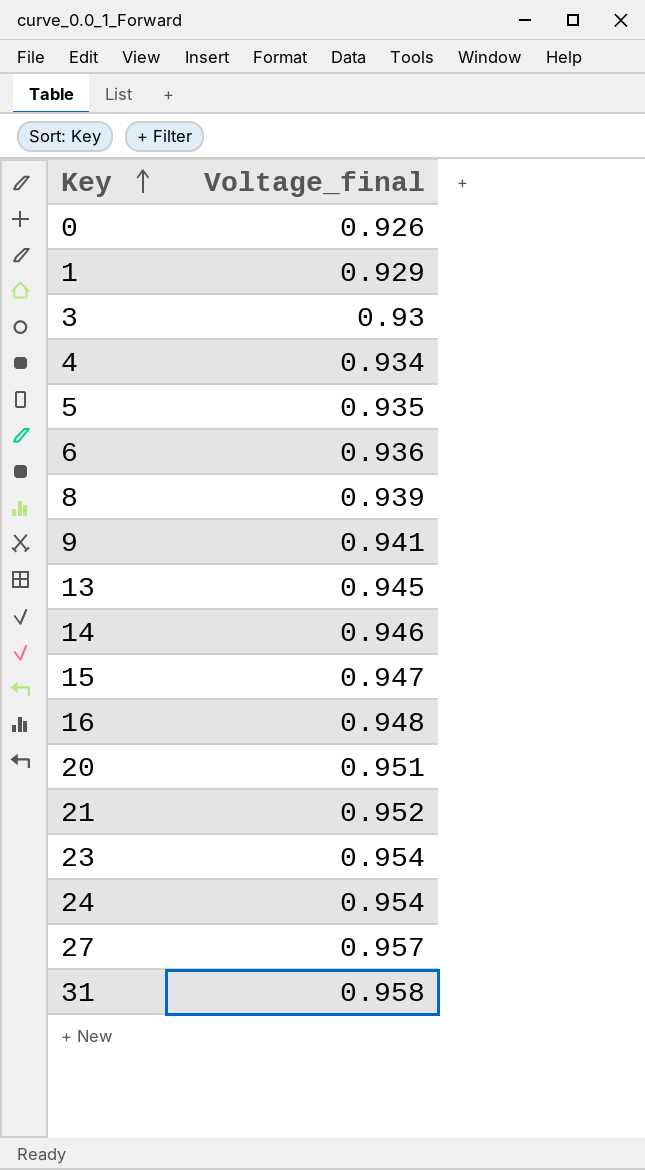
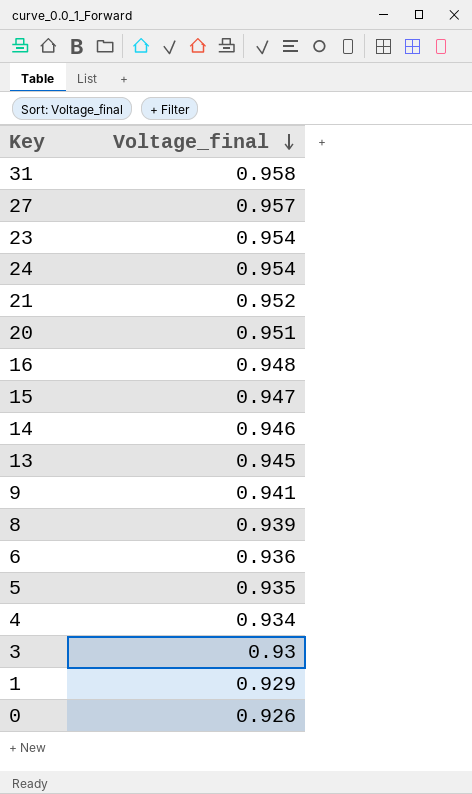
row order: Key ascending -> Voltage_final descending

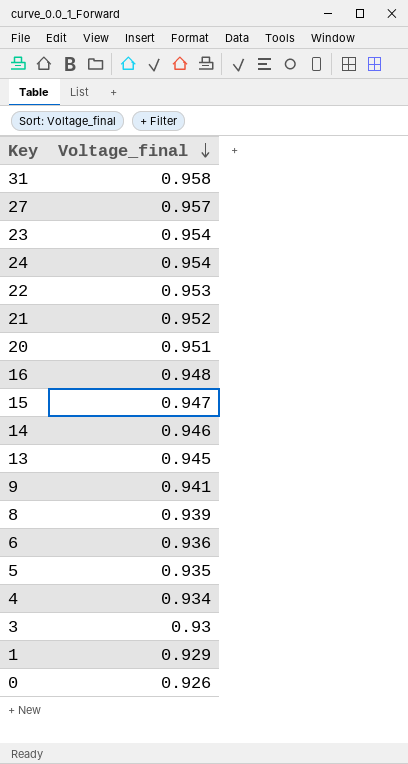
row 22: none -> 0.953

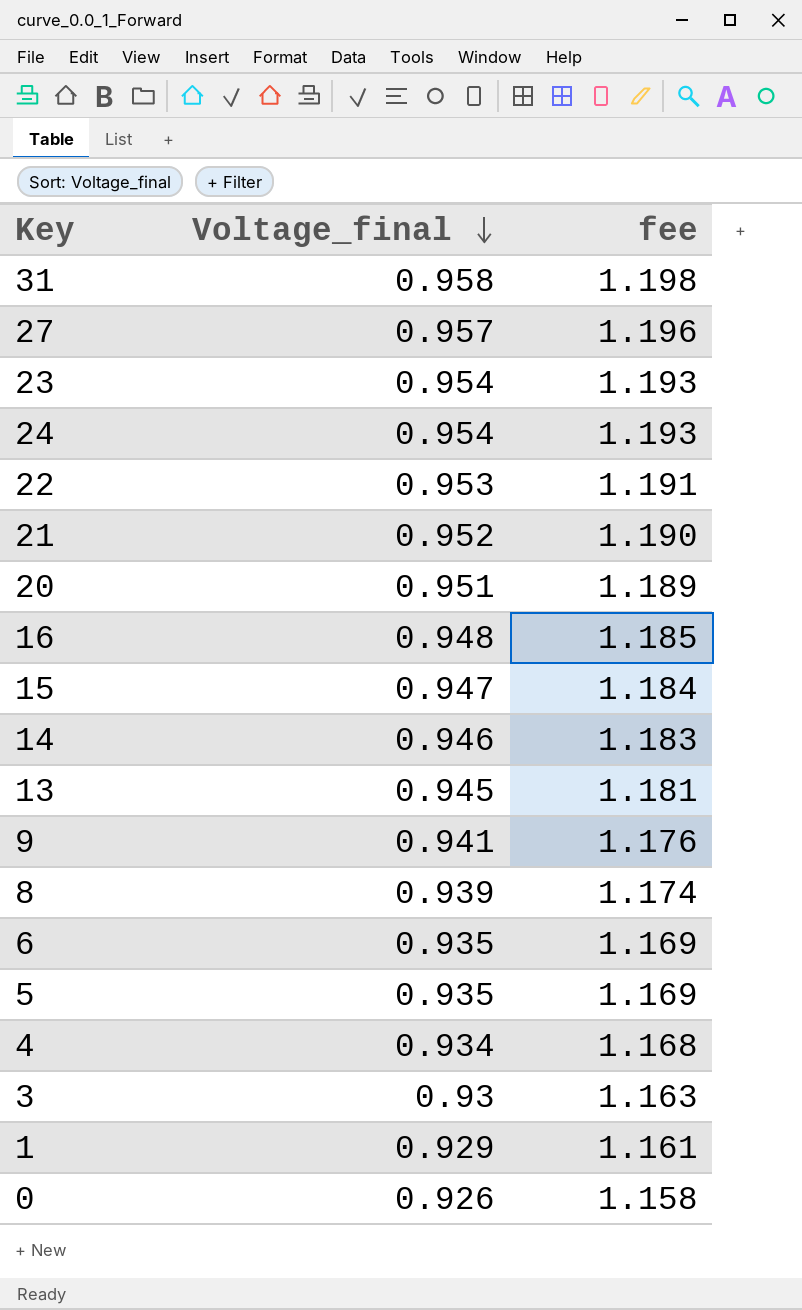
column fee | formula: none -> [Voltage_final] * 1.25
6 | Voltage_final: 0.936 -> 0.935

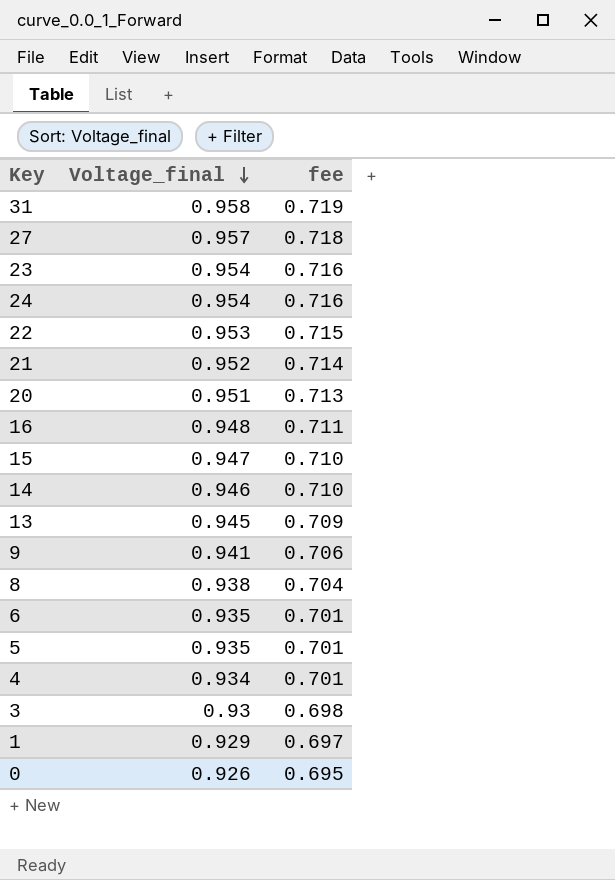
column fee | formula: [Voltage_final] * 1.25 -> [Voltage_final] * 0.75
8 | Voltage_final: 0.939 -> 0.938

